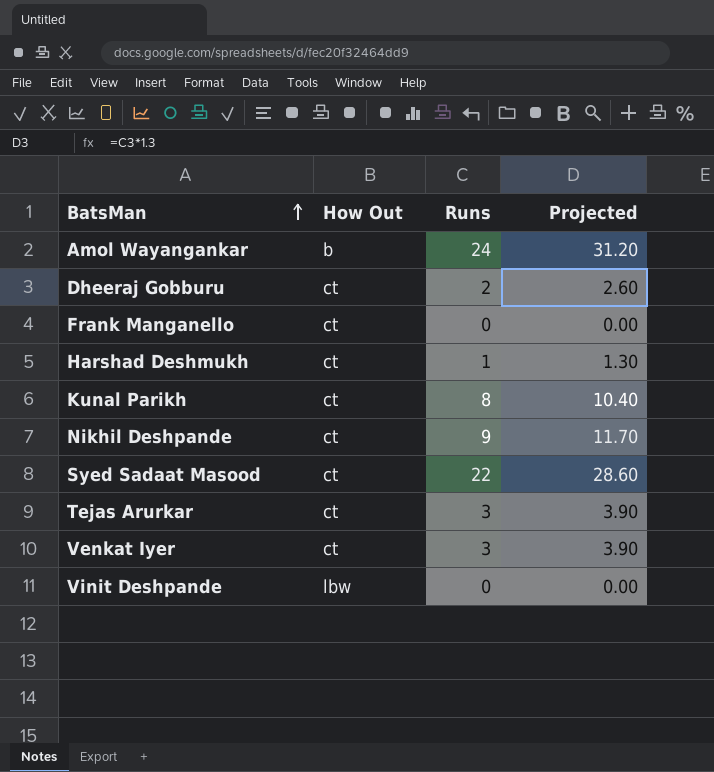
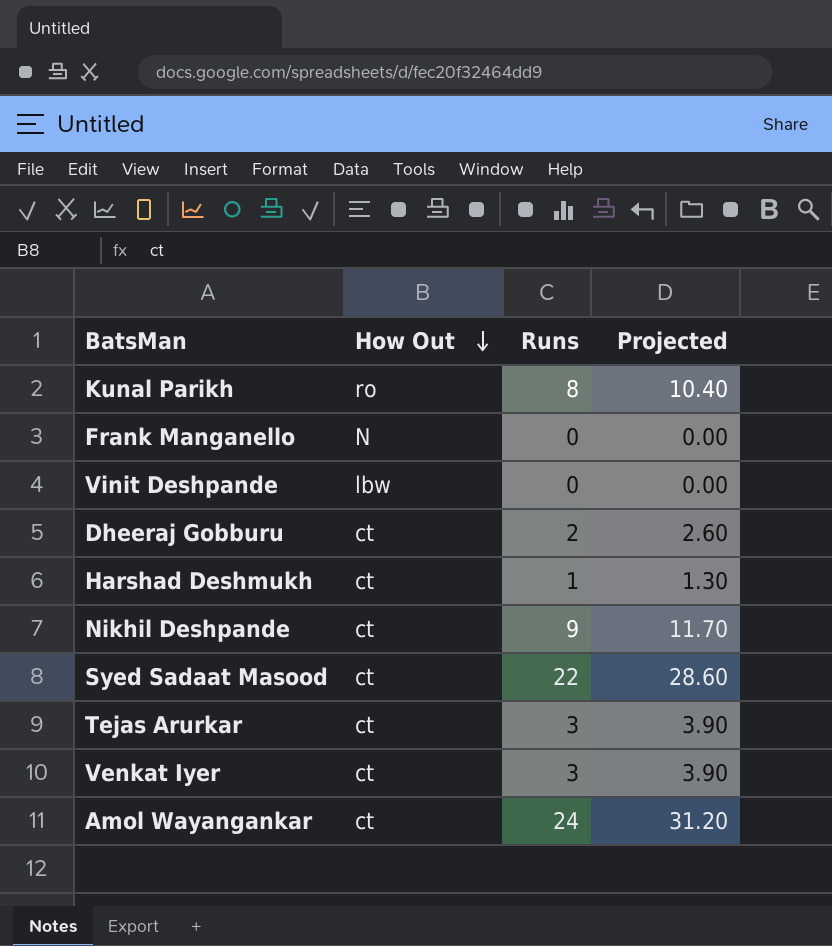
row order: BatsMan ascending -> How Out descending
Kunal Parikh | How Out: ct -> ro
Frank Manganello | How Out: ct -> N
Amol Wayangankar | How Out: b -> ct

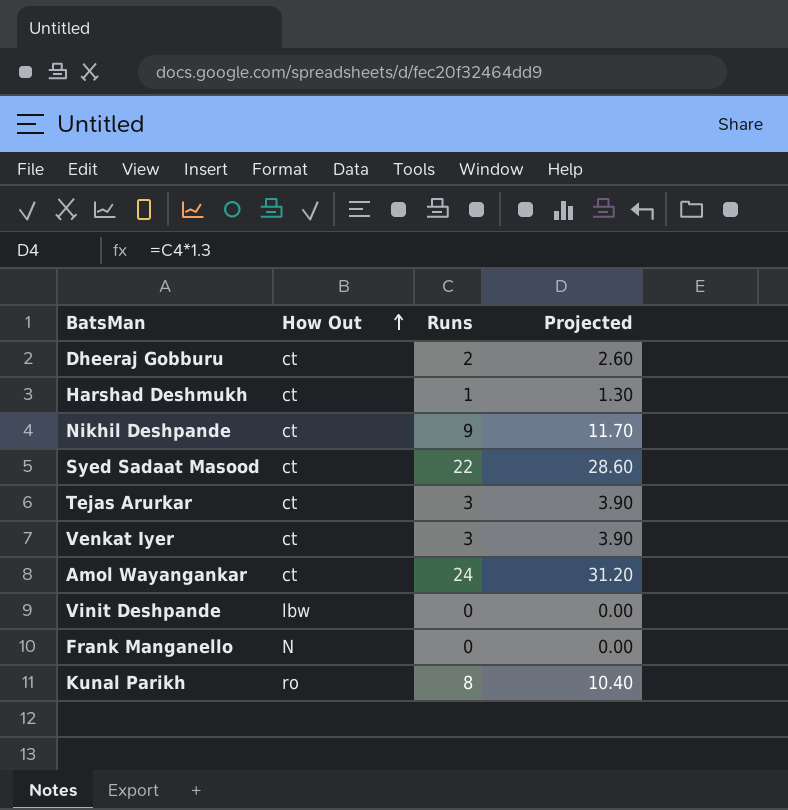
row order: How Out descending -> How Out ascending

